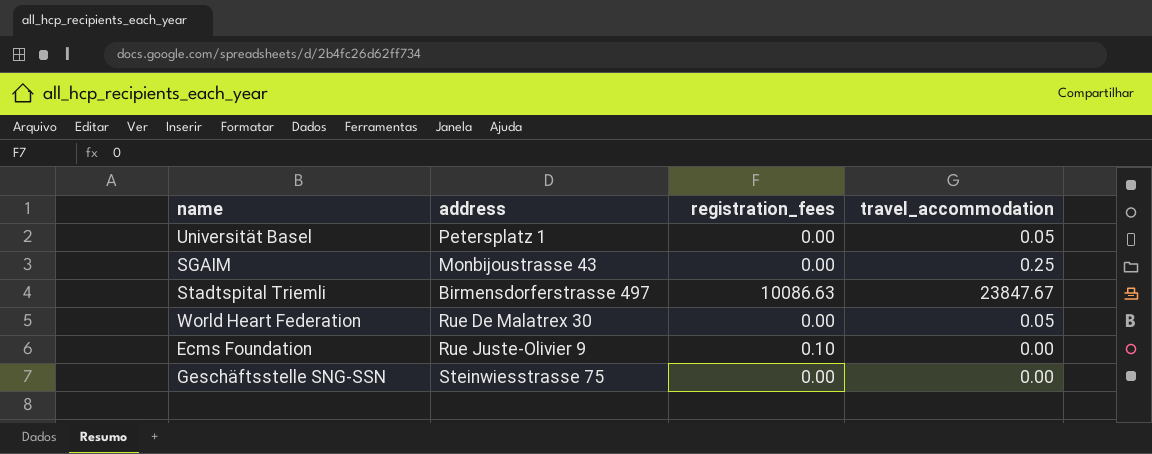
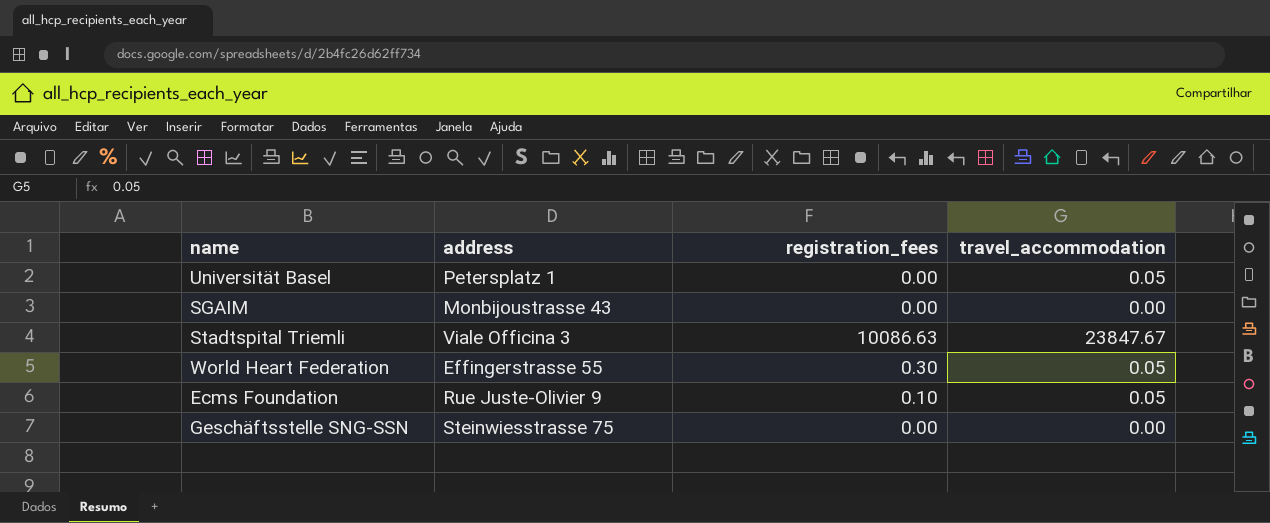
SGAIM | travel_accommodation: 0.25 -> 0.00
Stadtspital Triemli | address: Birmensdorferstrasse 497 -> Viale Officina 3
World Heart Federation | address: Rue De Malatrex 30 -> Effingerstrasse 55
World Heart Federation | registration_fees: 0.00 -> 0.30
Ecms Foundation | travel_accommodation: 0.00 -> 0.05

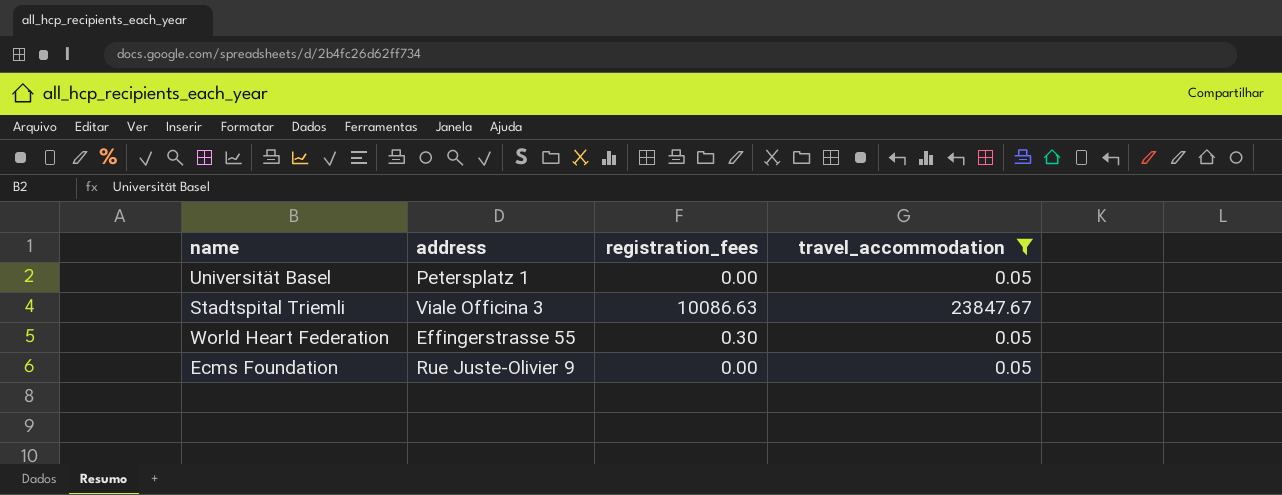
filter: none -> travel_accommodation != 0.00
Ecms Foundation | registration_fees: 0.10 -> 0.00

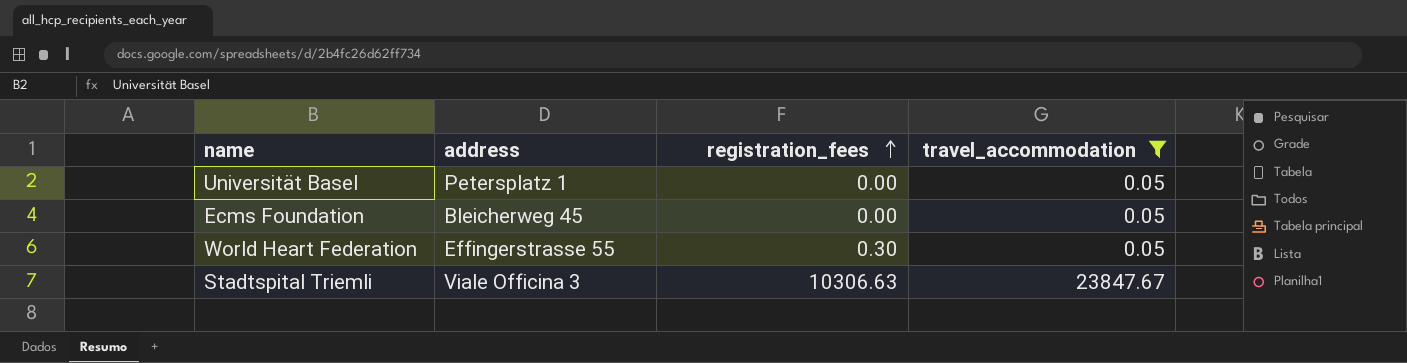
row order: none -> registration_fees ascending
Ecms Foundation | address: Rue Juste-Olivier 9 -> Bleicherweg 45
Stadtspital Triemli | registration_fees: 10086.63 -> 10306.63

